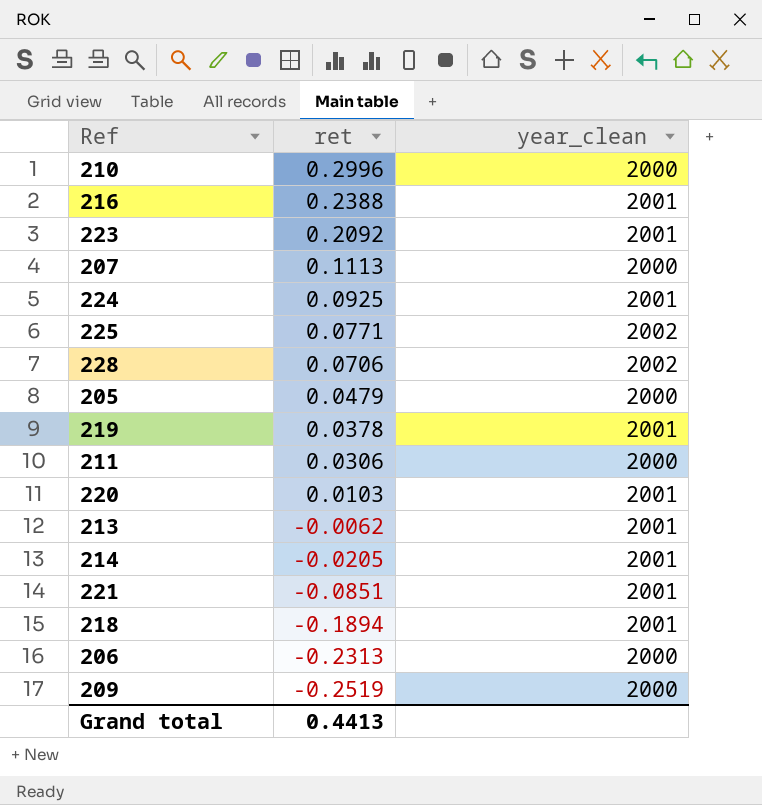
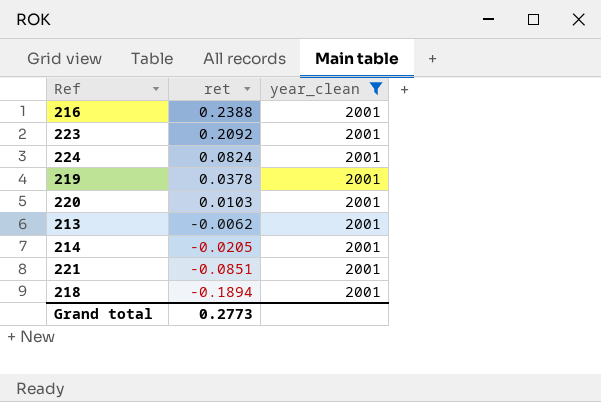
filter: none -> year_clean = 2001
224 | ret: 0.0925 -> 0.0824
Grand total | ret: 0.4413 -> 0.2773

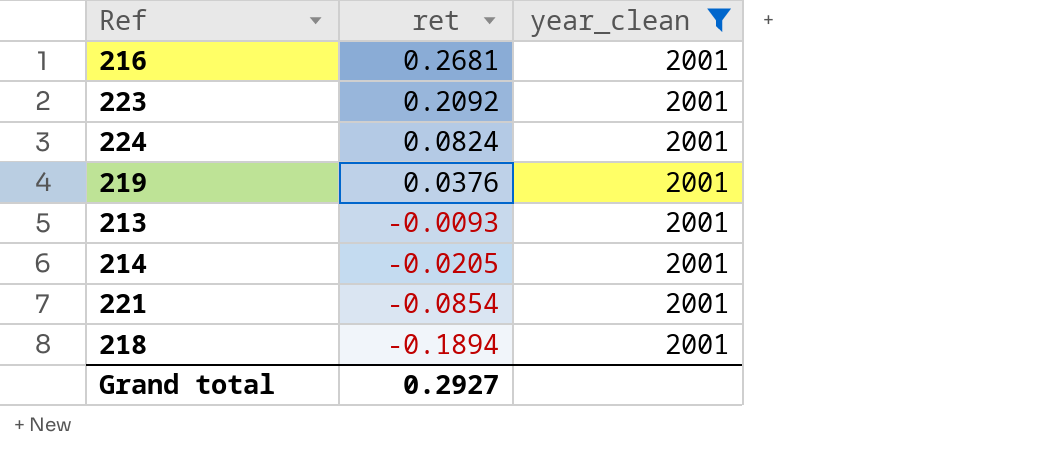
row 220: 0.0103 | 2001 -> none
216 | ret: 0.2388 -> 0.2681
219 | ret: 0.0378 -> 0.0376
213 | ret: -0.0062 -> -0.0093
221 | ret: -0.0851 -> -0.0854
Grand total | ret: 0.2773 -> 0.2927

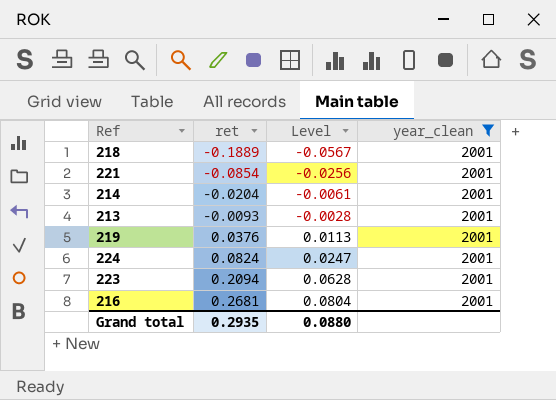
row order: ret descending -> ret ascending
column Level | formula: none -> [ret] * 0.3
218 | ret: -0.1894 -> -0.1889
214 | ret: -0.0205 -> -0.0204
223 | ret: 0.2092 -> 0.2094
Grand total | ret: 0.2927 -> 0.2935

